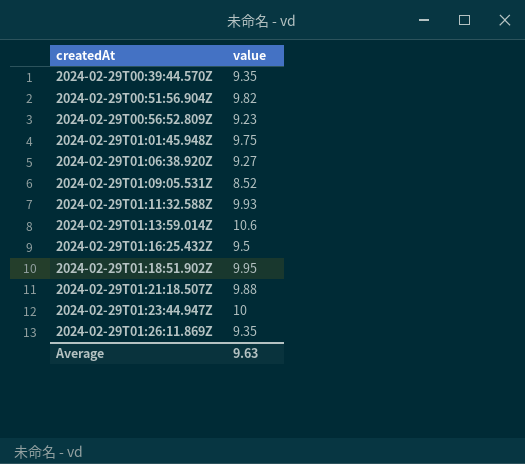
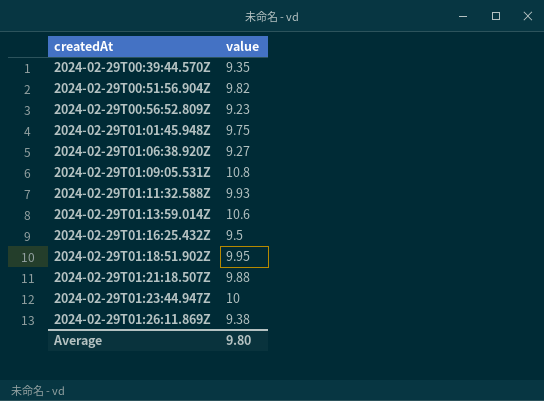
2024-02-29T01:09:05.531Z | value: 8.52 -> 10.8
2024-02-29T01:26:11.869Z | value: 9.35 -> 9.38
Average | value: 9.63 -> 9.80

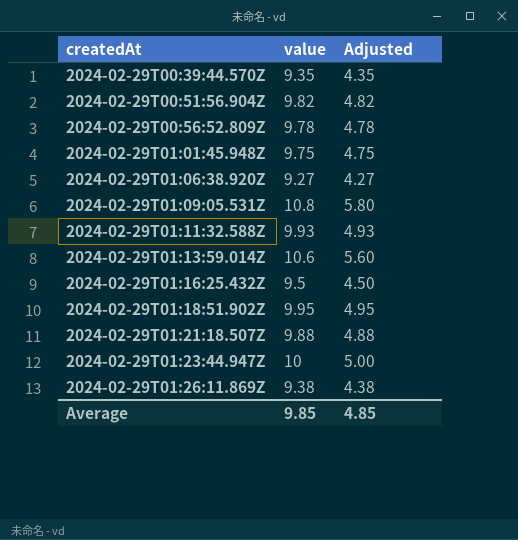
column Adjusted | formula: none -> [value] - 5
2024-02-29T00:56:52.809Z | value: 9.23 -> 9.78
Average | value: 9.80 -> 9.85

